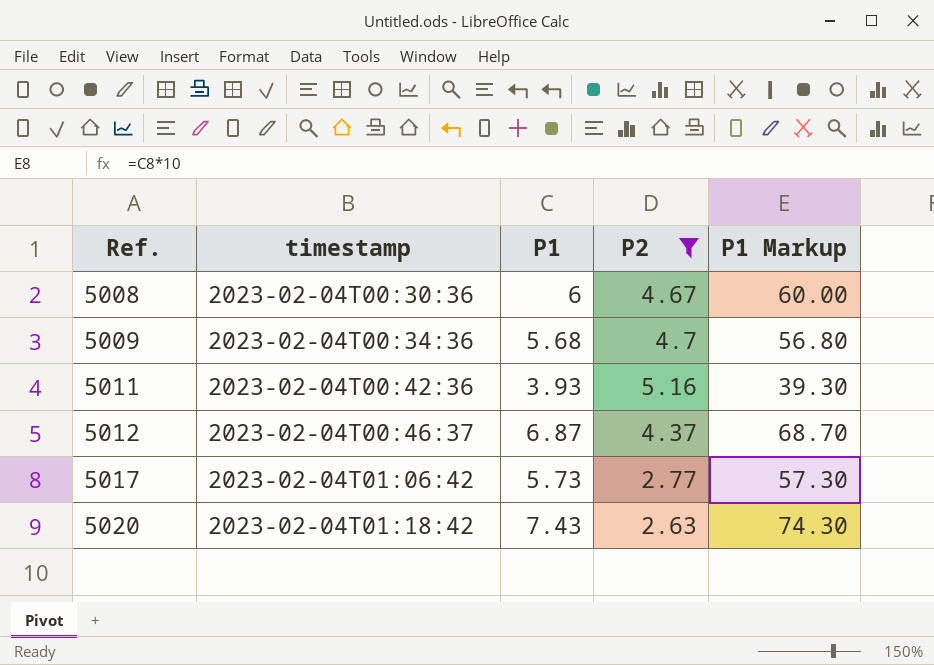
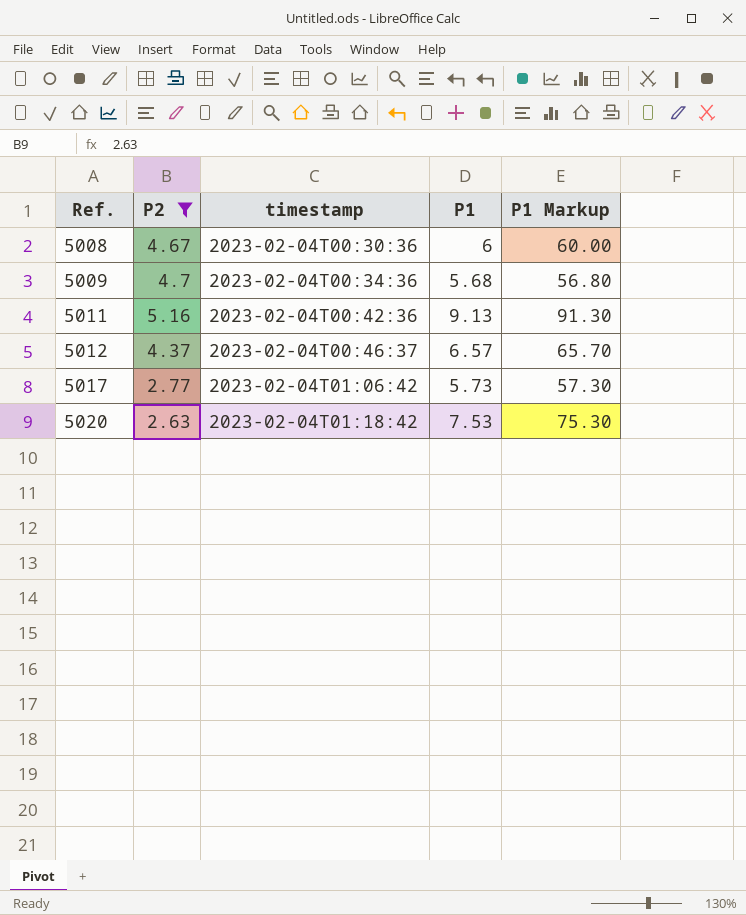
column P2 | position: 4 -> 2
5011 | P1: 3.93 -> 9.13
5011 | P1 Markup: 39.30 -> 91.30
5012 | P1: 6.87 -> 6.57
5012 | P1 Markup: 68.70 -> 65.70
5020 | P1: 7.43 -> 7.53
5020 | P1 Markup: 74.30 -> 75.30

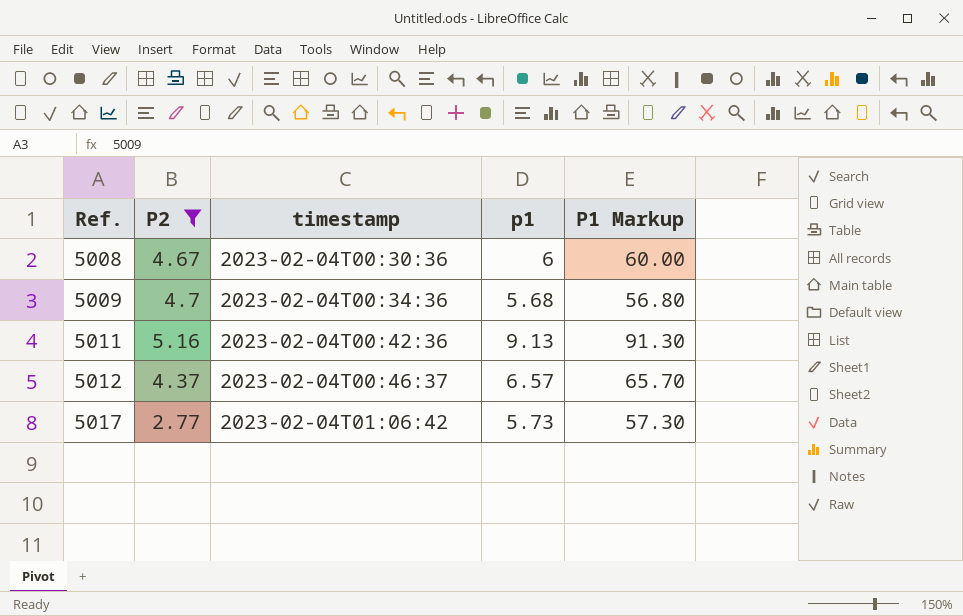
column name: P1 -> p1
row 5020: 2.63 | 2023-02-04T01:18:42 | 7.53 | 75.30 -> none

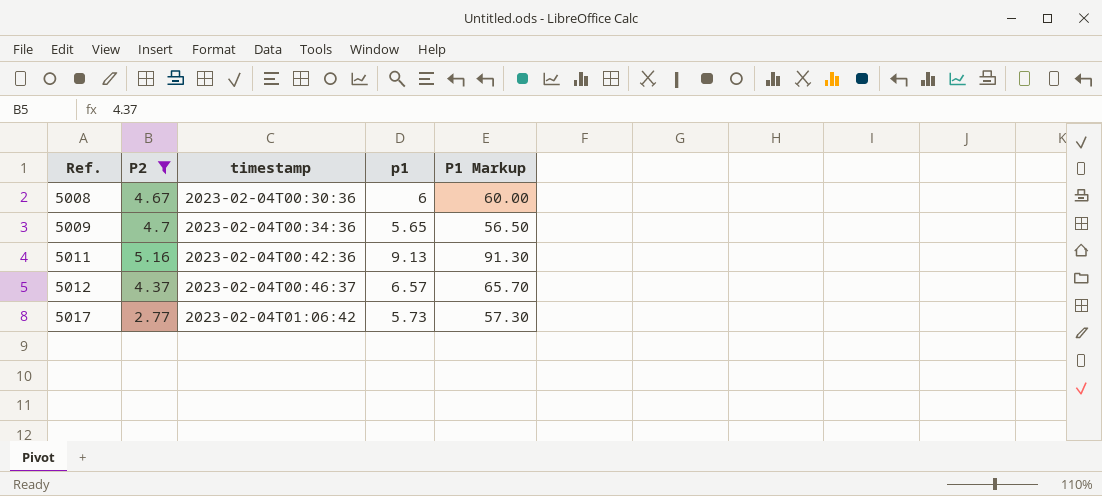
5009 | p1: 5.68 -> 5.65
5009 | P1 Markup: 56.80 -> 56.50

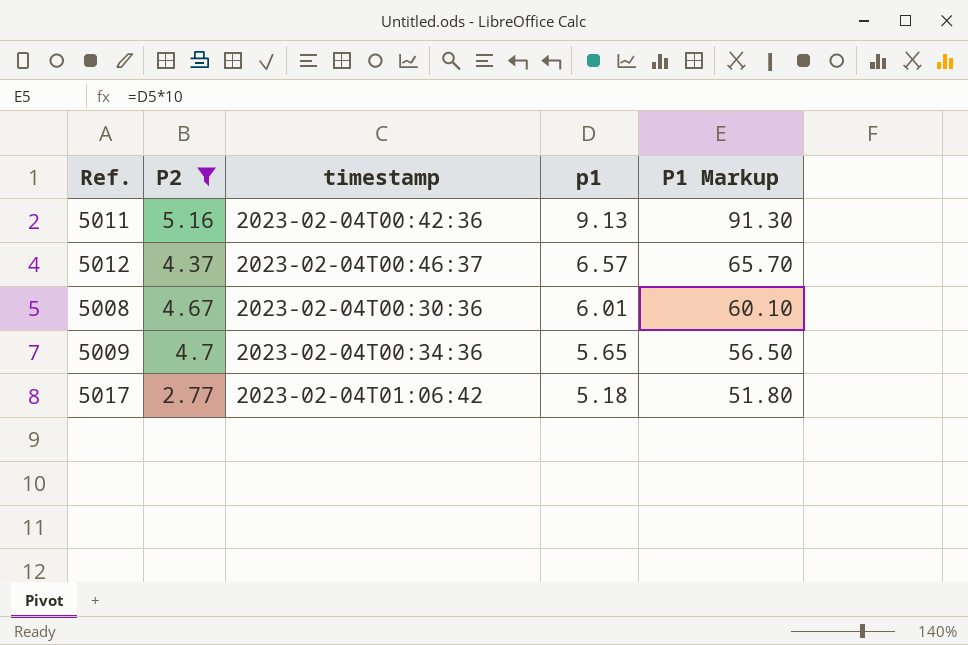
row order: Ref. ascending -> p1 descending
5008 | p1: 6 -> 6.01
5008 | P1 Markup: 60.00 -> 60.10
5017 | p1: 5.73 -> 5.18
5017 | P1 Markup: 57.30 -> 51.80

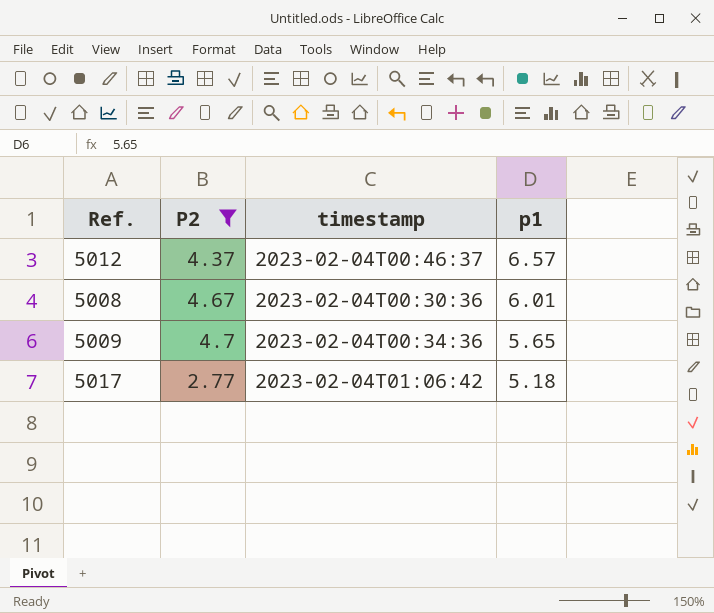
column P1 Markup | formula: [p1] * 10 -> none
row 5011: 5.16 | 2023-02-04T00:42:36 | 9.13 | 91.30 -> none

